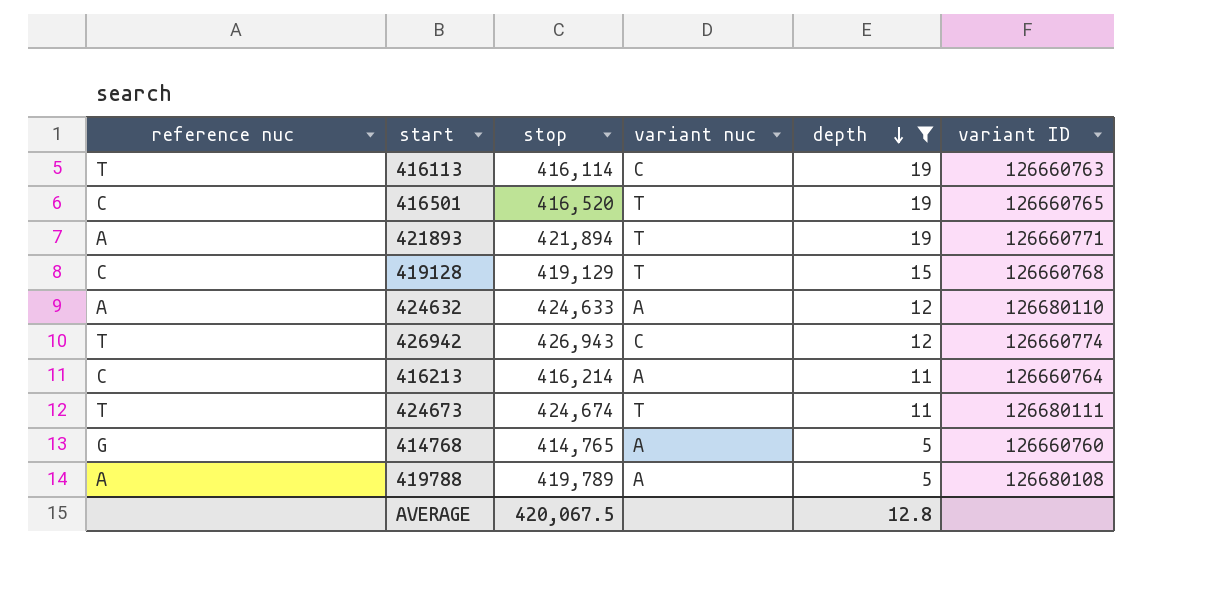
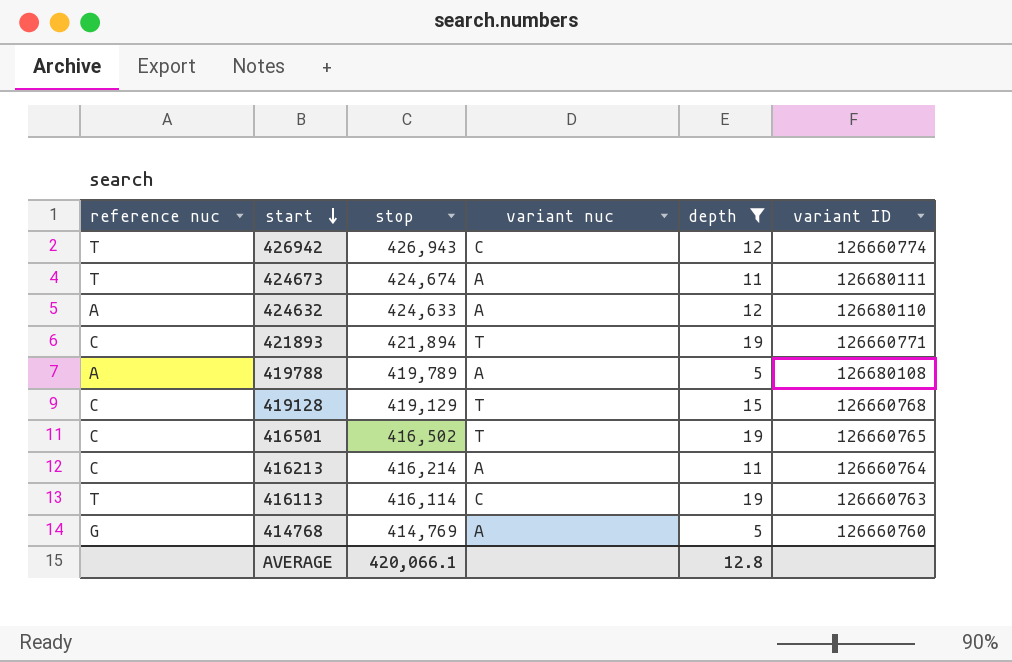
row order: depth descending -> start descending
424673 | variant nuc: T -> A
421893 | reference nuc: A -> C
416501 | stop: 416,520 -> 416,502
414768 | stop: 414,765 -> 414,769
AVERAGE | stop: 420,067.5 -> 420,066.1

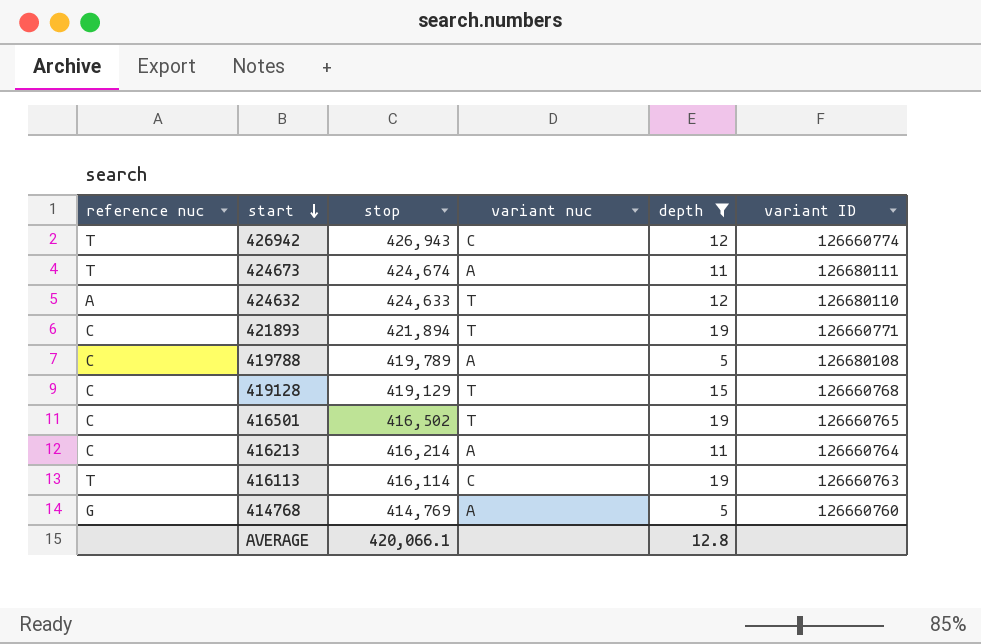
424632 | variant nuc: A -> T
419788 | reference nuc: A -> C

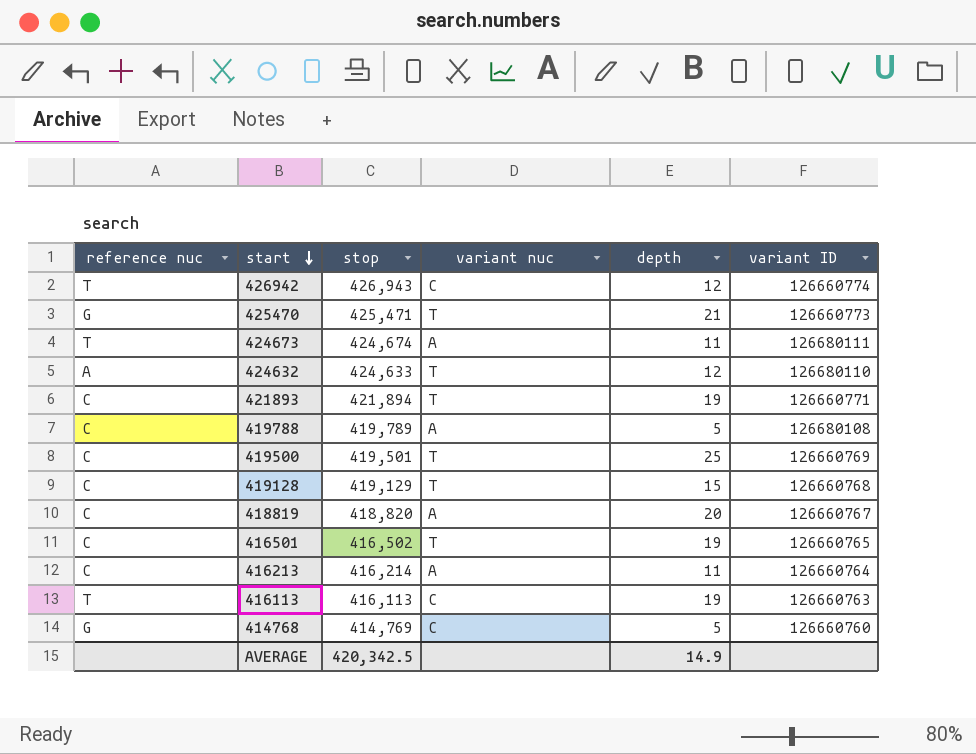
filter: depth <= 19 -> none
416113 | stop: 416,114 -> 416,113
414768 | variant nuc: A -> C
AVERAGE | stop: 420,066.1 -> 420,342.5
AVERAGE | depth: 12.8 -> 14.9

